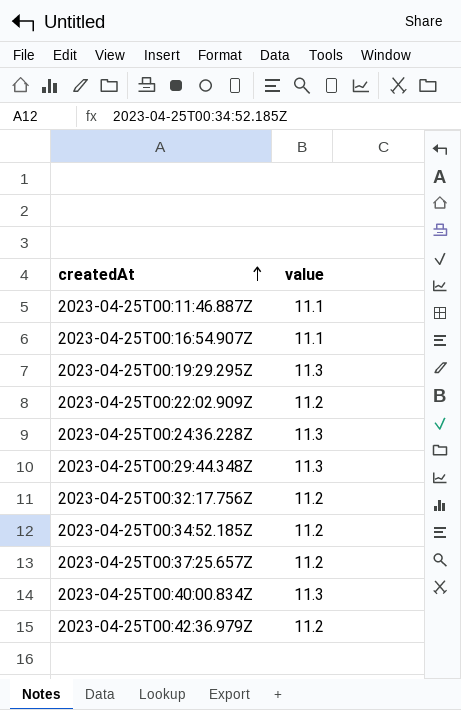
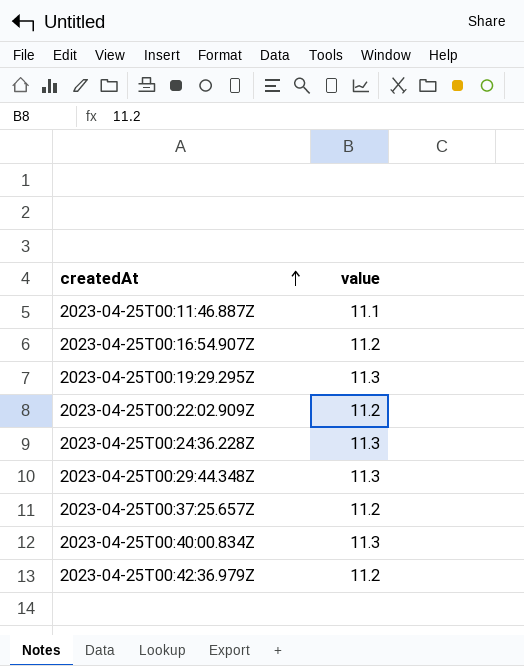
row 2023-04-25T00:32:17.756Z: 11.2 -> none
row 2023-04-25T00:34:52.185Z: 11.2 -> none
2023-04-25T00:16:54.907Z | value: 11.1 -> 11.2

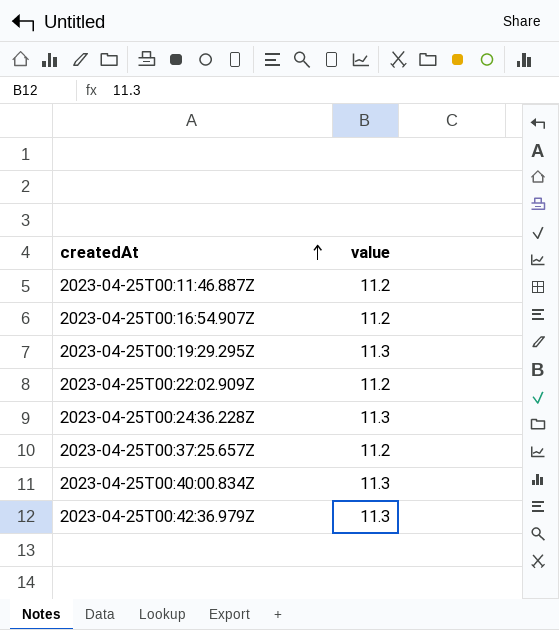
row 2023-04-25T00:29:44.348Z: 11.3 -> none
2023-04-25T00:11:46.887Z | value: 11.1 -> 11.2
2023-04-25T00:42:36.979Z | value: 11.2 -> 11.3

